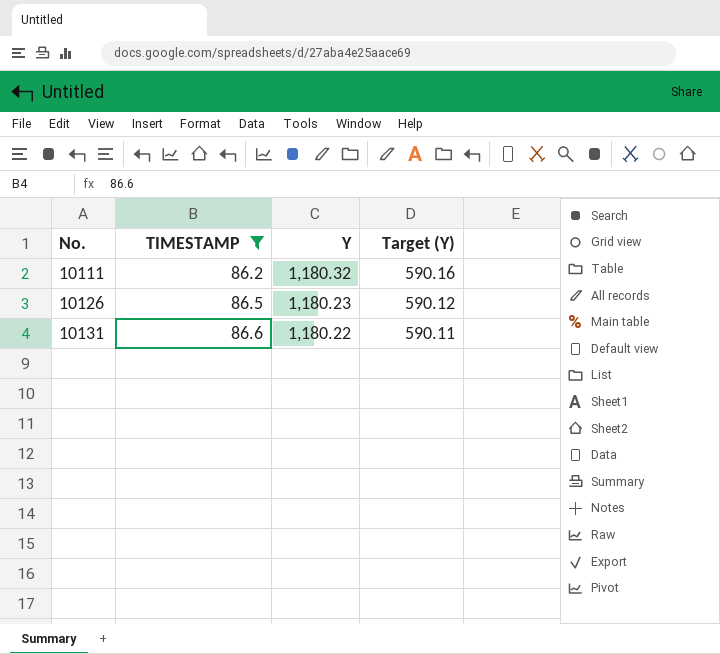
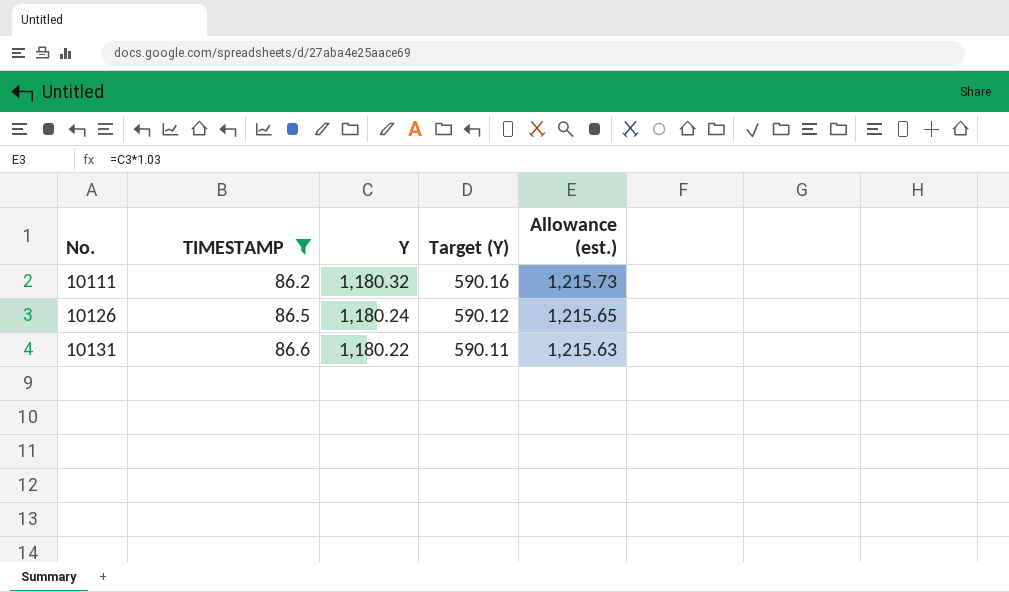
column Allowance (est.) | formula: none -> [Y] * 1.03
10126 | Y: 1,180.23 -> 1,180.24

